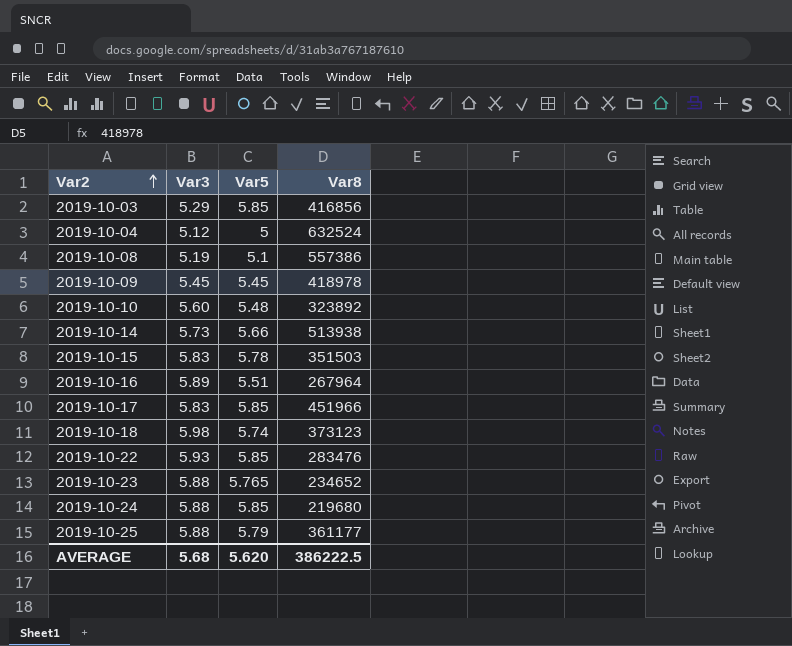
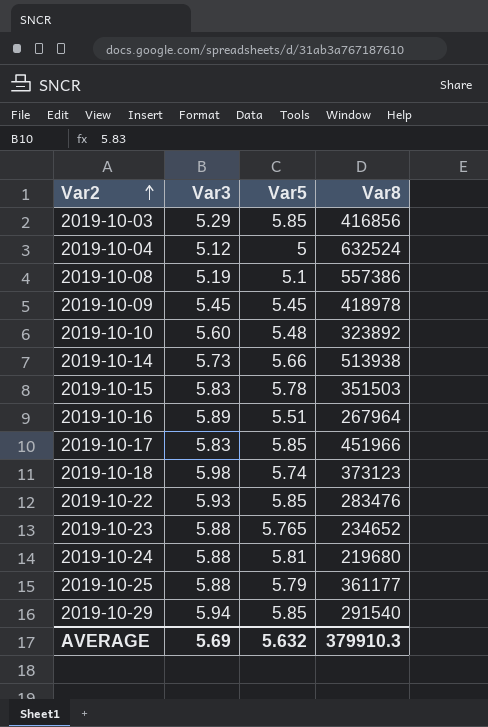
2019-10-24 | Var5: 5.85 -> 5.81
row 2019-10-29: none -> 5.94 | 5.85 | 291540
AVERAGE | Var3: 5.68 -> 5.69
AVERAGE | Var5: 5.620 -> 5.632
AVERAGE | Var8: 386222.5 -> 379910.3

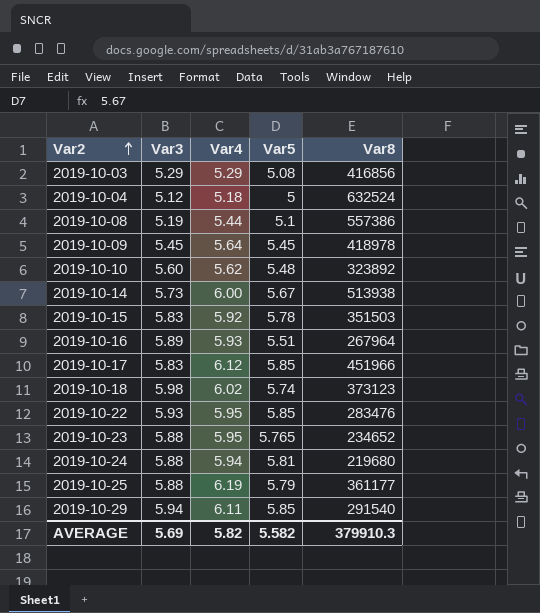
column Var4 | position: none -> 3
2019-10-03 | Var5: 5.85 -> 5.08
2019-10-14 | Var5: 5.66 -> 5.67
AVERAGE | Var5: 5.632 -> 5.582

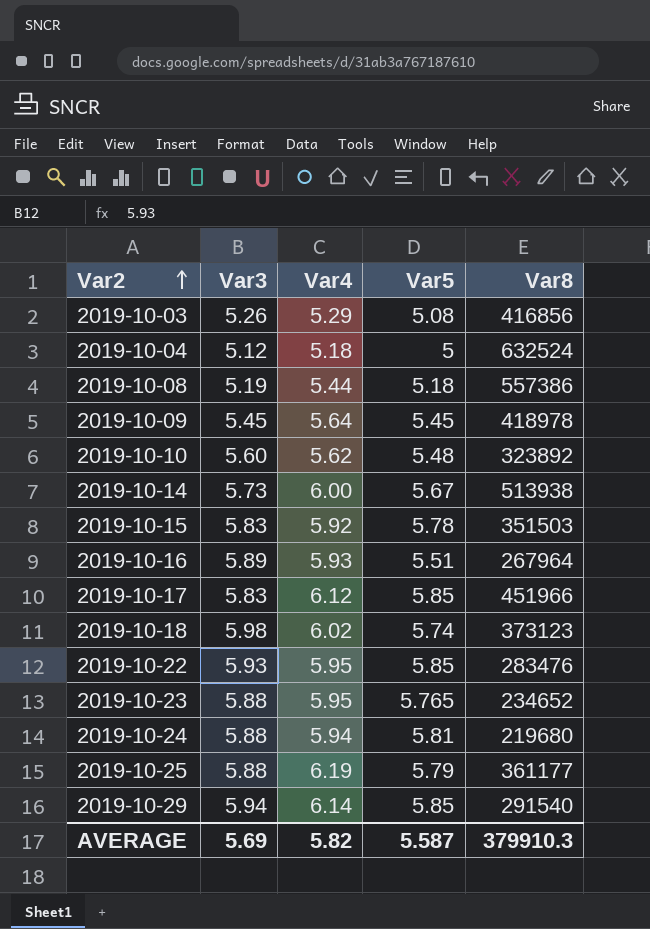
2019-10-03 | Var3: 5.29 -> 5.26
2019-10-08 | Var5: 5.1 -> 5.18
2019-10-29 | Var4: 6.11 -> 6.14
AVERAGE | Var5: 5.582 -> 5.587

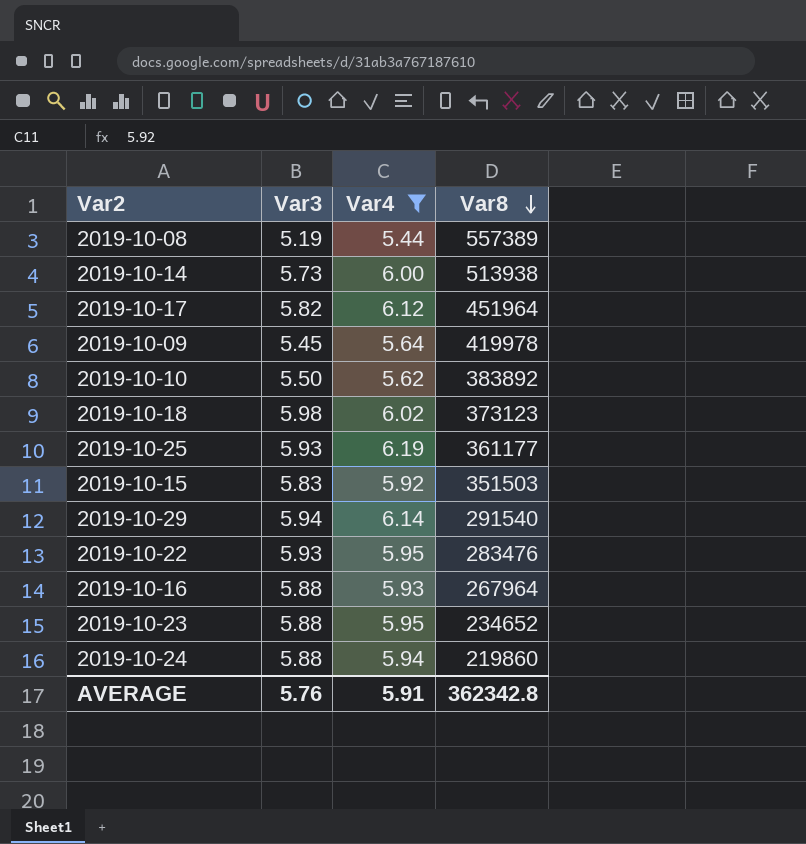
filter: none -> Var4 >= 5.44
row order: Var2 ascending -> Var8 descending
column Var5 | position: 4 -> none
2019-10-08 | Var8: 557386 -> 557389
2019-10-17 | Var3: 5.83 -> 5.82
2019-10-17 | Var8: 451966 -> 451964
2019-10-09 | Var8: 418978 -> 419978
2019-10-10 | Var3: 5.60 -> 5.50
2019-10-10 | Var8: 323892 -> 383892
2019-10-25 | Var3: 5.88 -> 5.93
2019-10-16 | Var3: 5.89 -> 5.88
2019-10-24 | Var8: 219680 -> 219860
AVERAGE | Var3: 5.69 -> 5.76
AVERAGE | Var4: 5.82 -> 5.91
AVERAGE | Var8: 379910.3 -> 362342.8

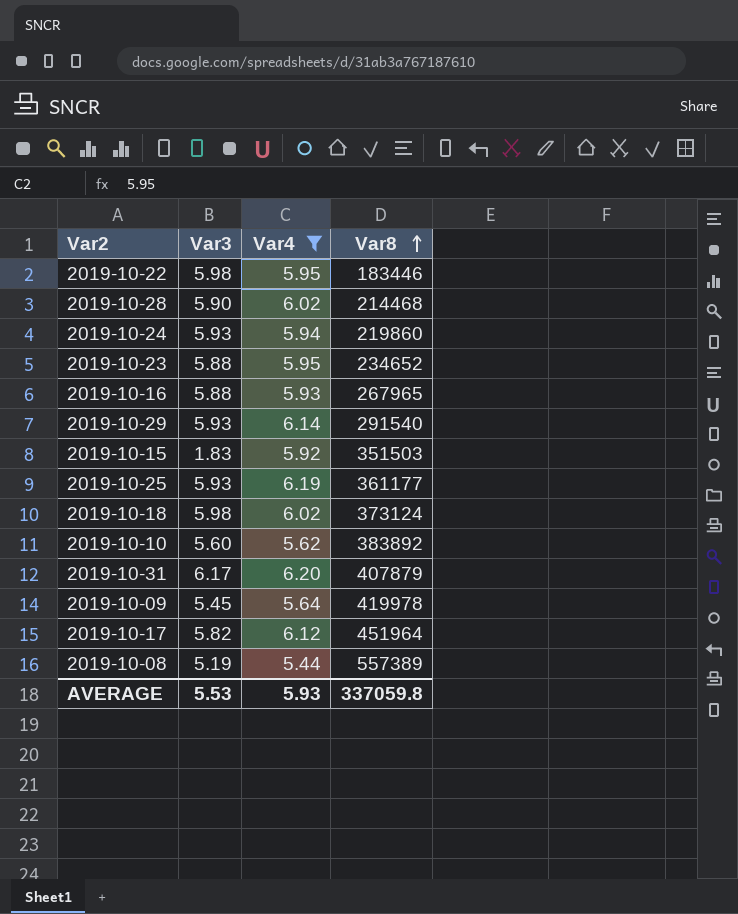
row order: Var8 descending -> Var8 ascending
row 2019-10-14: 5.73 | 6.00 | 513938 -> none
2019-10-22 | Var3: 5.93 -> 5.98
2019-10-22 | Var8: 283476 -> 183446
row 2019-10-28: none -> 5.90 | 6.02 | 214468
2019-10-24 | Var3: 5.88 -> 5.93
2019-10-16 | Var8: 267964 -> 267965
2019-10-29 | Var3: 5.94 -> 5.93
2019-10-15 | Var3: 5.83 -> 1.83
2019-10-18 | Var8: 373123 -> 373124
2019-10-10 | Var3: 5.50 -> 5.60
row 2019-10-31: none -> 6.17 | 6.20 | 407879
AVERAGE | Var3: 5.76 -> 5.53
AVERAGE | Var4: 5.91 -> 5.93
AVERAGE | Var8: 362342.8 -> 337059.8

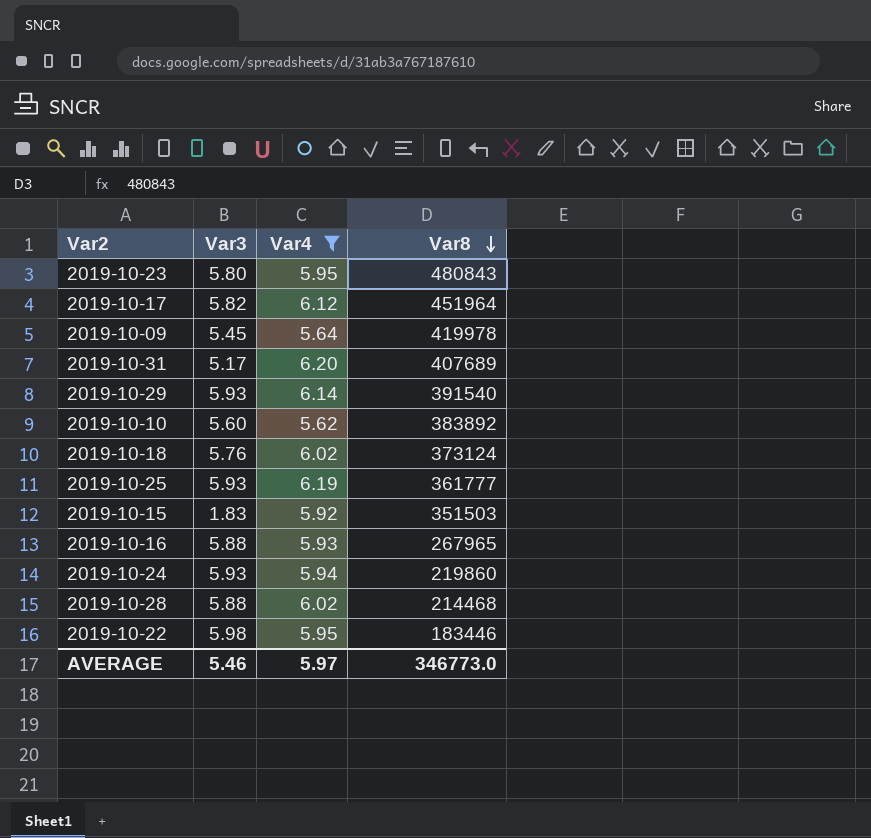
row order: Var8 ascending -> Var8 descending
row 2019-10-08: 5.19 | 5.44 | 557389 -> none
2019-10-23 | Var3: 5.88 -> 5.80
2019-10-23 | Var8: 234652 -> 480843
2019-10-31 | Var3: 6.17 -> 5.17
2019-10-31 | Var8: 407879 -> 407689
2019-10-29 | Var8: 291540 -> 391540
2019-10-18 | Var3: 5.98 -> 5.76
2019-10-25 | Var8: 361177 -> 361777
2019-10-28 | Var3: 5.90 -> 5.88
AVERAGE | Var3: 5.53 -> 5.46
AVERAGE | Var4: 5.93 -> 5.97
AVERAGE | Var8: 337059.8 -> 346773.0

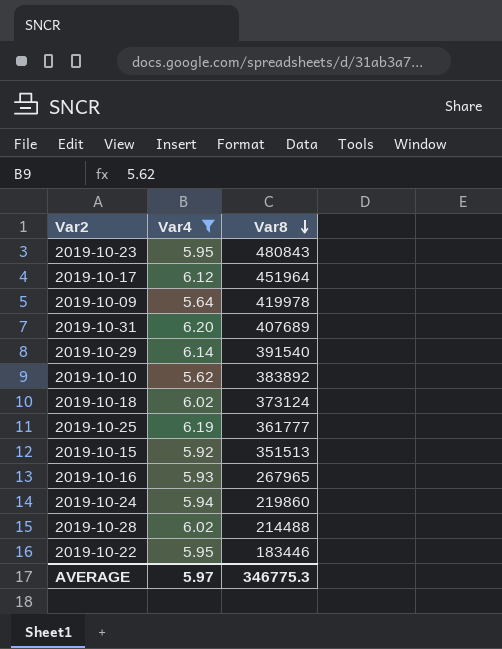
column Var3 | position: 2 -> none
2019-10-15 | Var8: 351503 -> 351513
2019-10-28 | Var8: 214468 -> 214488
AVERAGE | Var8: 346773.0 -> 346775.3

